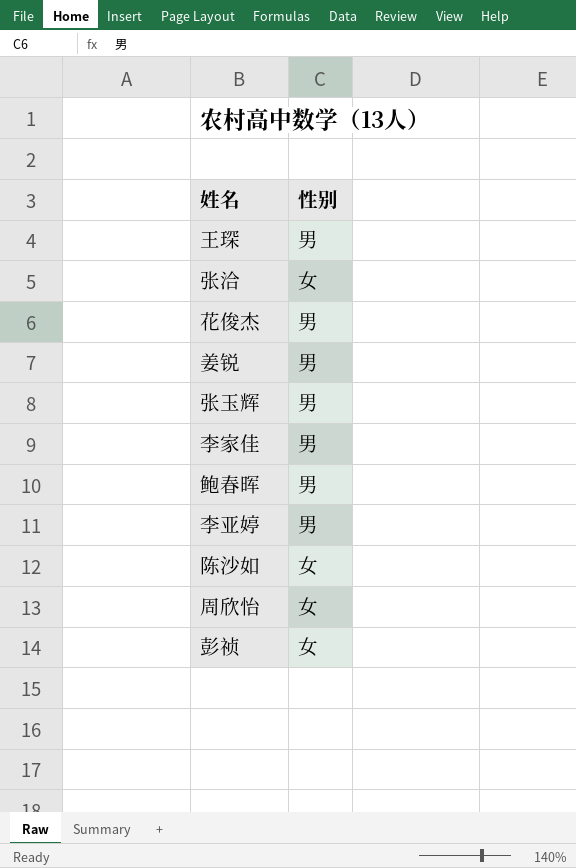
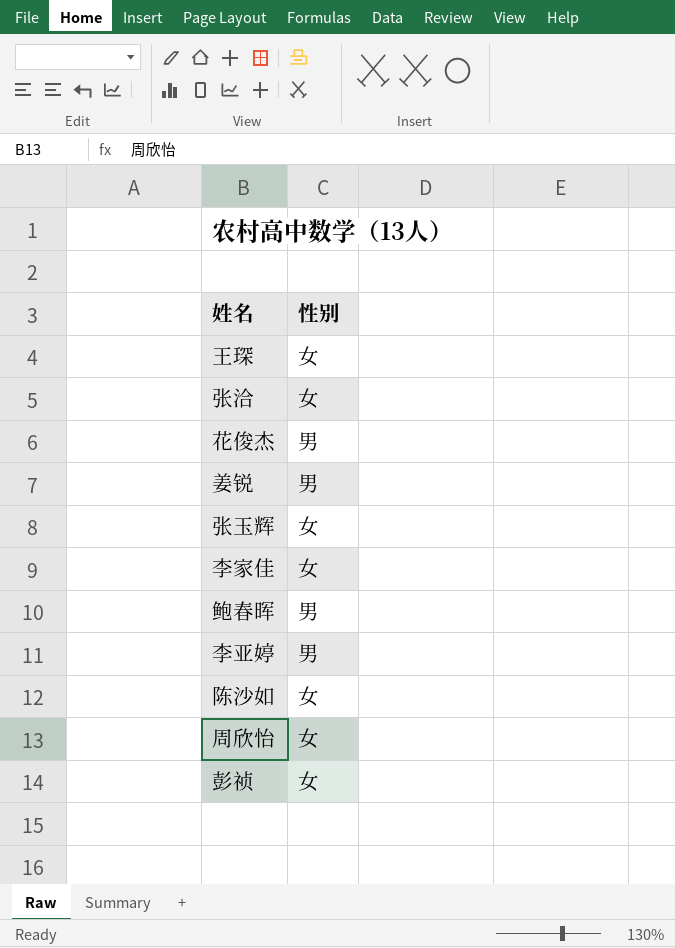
王琛 | 性别: 男 -> 女
张玉辉 | 性别: 男 -> 女
李家佳 | 性别: 男 -> 女

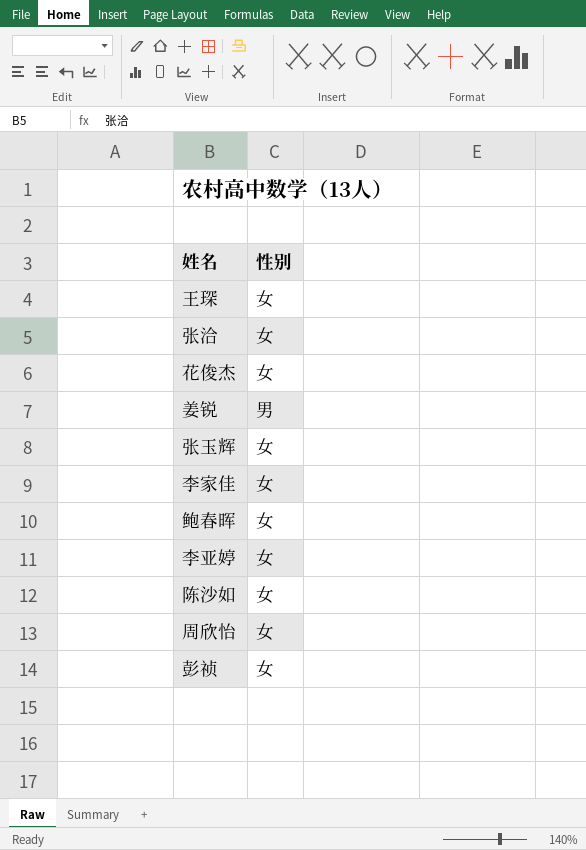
花俊杰 | 性别: 男 -> 女
鲍春晖 | 性别: 男 -> 女
李亚婷 | 性别: 男 -> 女

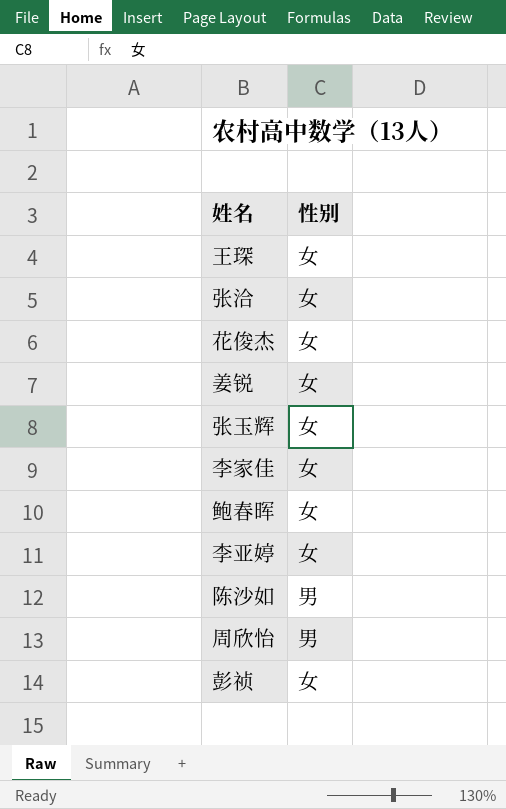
姜锐 | 性别: 男 -> 女
陈沙如 | 性别: 女 -> 男
周欣怡 | 性别: 女 -> 男

